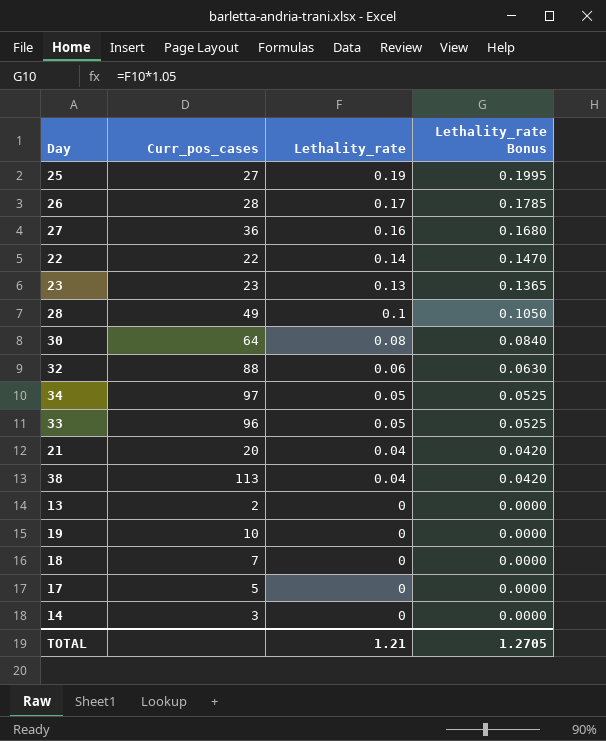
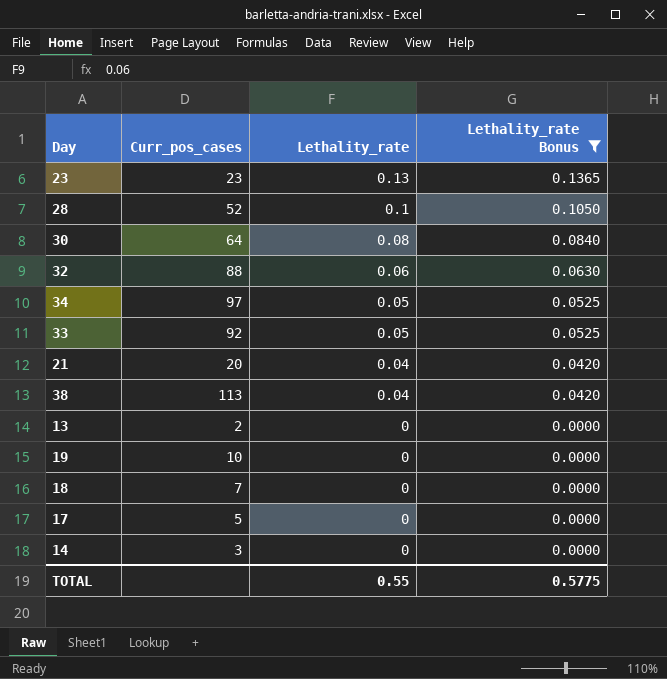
filter: none -> Lethality_rate Bonus <= 0.1365
28 | Curr_pos_cases: 49 -> 52
33 | Curr_pos_cases: 96 -> 92
TOTAL | Lethality_rate: 1.21 -> 0.55
TOTAL | Lethality_rate Bonus: 1.2705 -> 0.5775

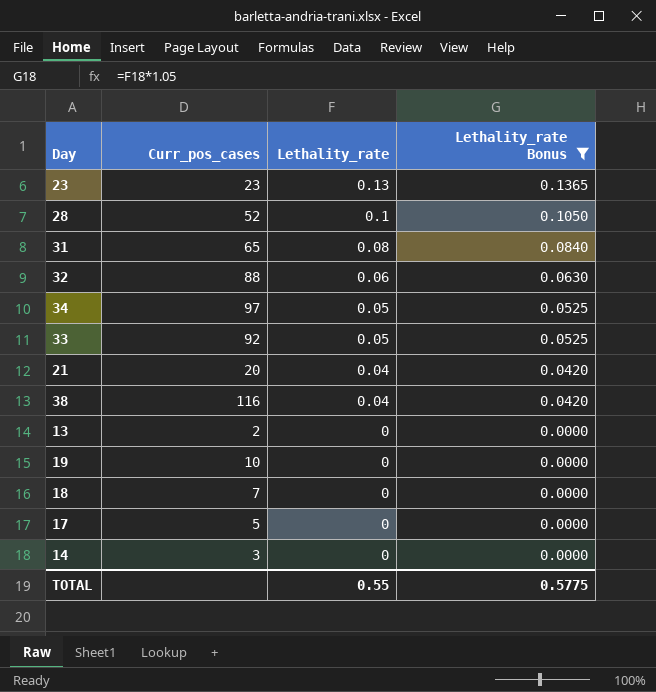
row 30: 64 | 0.08 | 0.0840 -> none
row 31: none -> 65 | 0.08 | 0.0840
38 | Curr_pos_cases: 113 -> 116

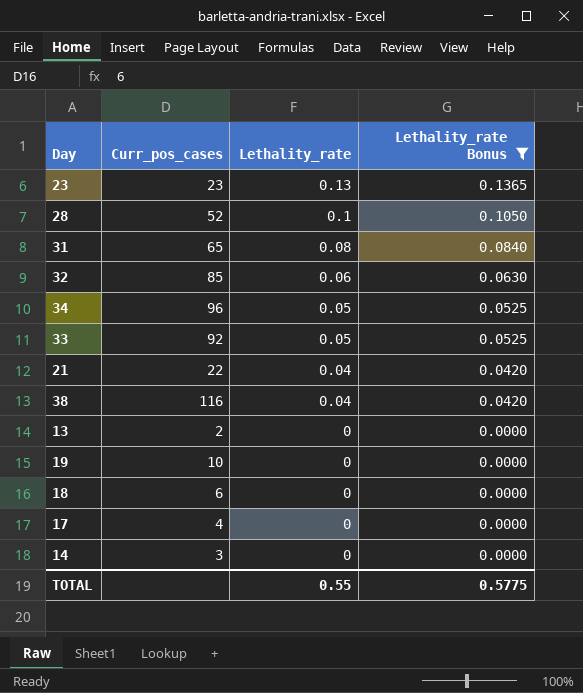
32 | Curr_pos_cases: 88 -> 85
34 | Curr_pos_cases: 97 -> 96
21 | Curr_pos_cases: 20 -> 22
18 | Curr_pos_cases: 7 -> 6
17 | Curr_pos_cases: 5 -> 4

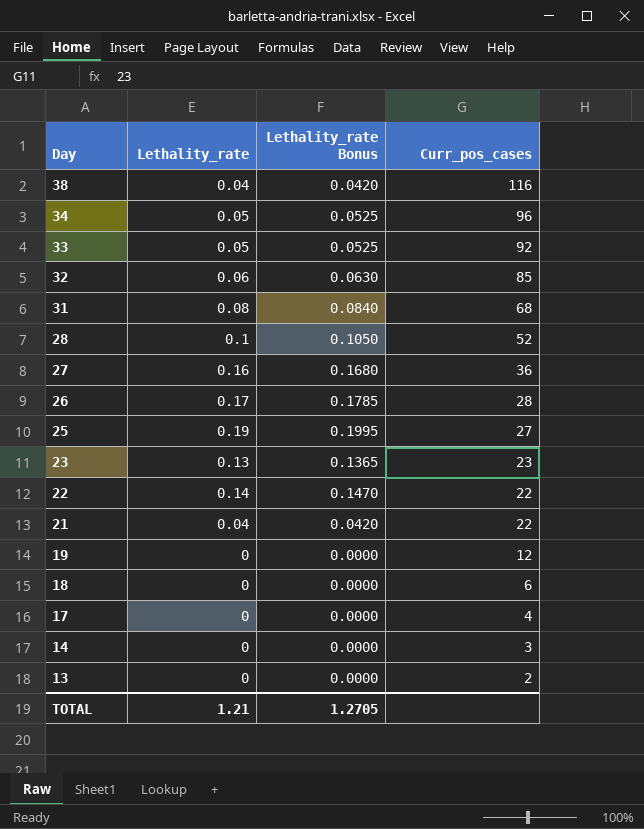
filter: Lethality_rate Bonus <= 0.1365 -> none
row order: Lethality_rate descending -> Day descending
column Curr_pos_cases | position: 2 -> 4
31 | Curr_pos_cases: 65 -> 68
19 | Curr_pos_cases: 10 -> 12
TOTAL | Lethality_rate: 0.55 -> 1.21
TOTAL | Lethality_rate Bonus: 0.5775 -> 1.2705

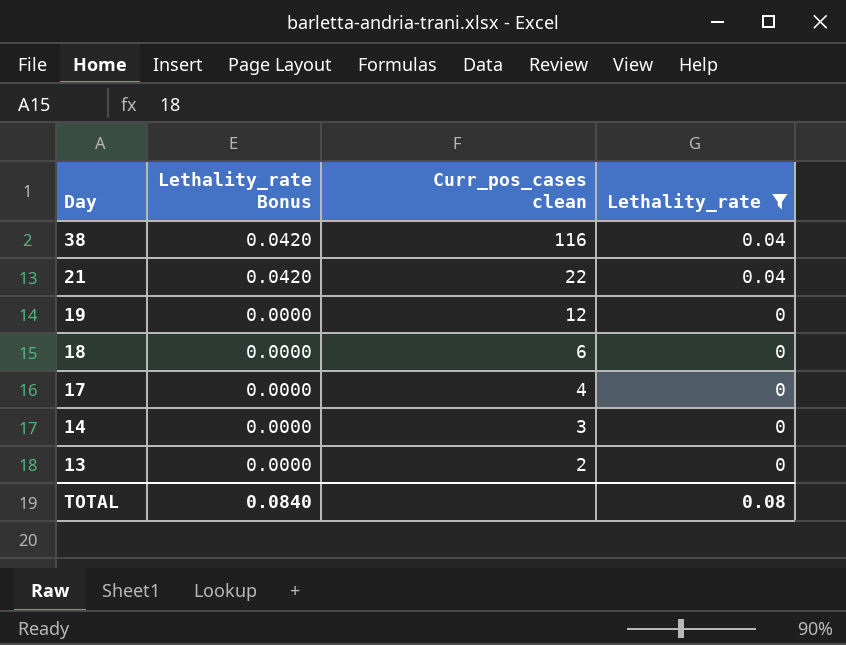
filter: none -> Lethality_rate <= 0.04
column name: Curr_pos_cases -> Curr_pos_cases clean
column Lethality_rate | position: 2 -> 4
TOTAL | Lethality_rate Bonus: 1.2705 -> 0.0840
TOTAL | Lethality_rate: 1.21 -> 0.08

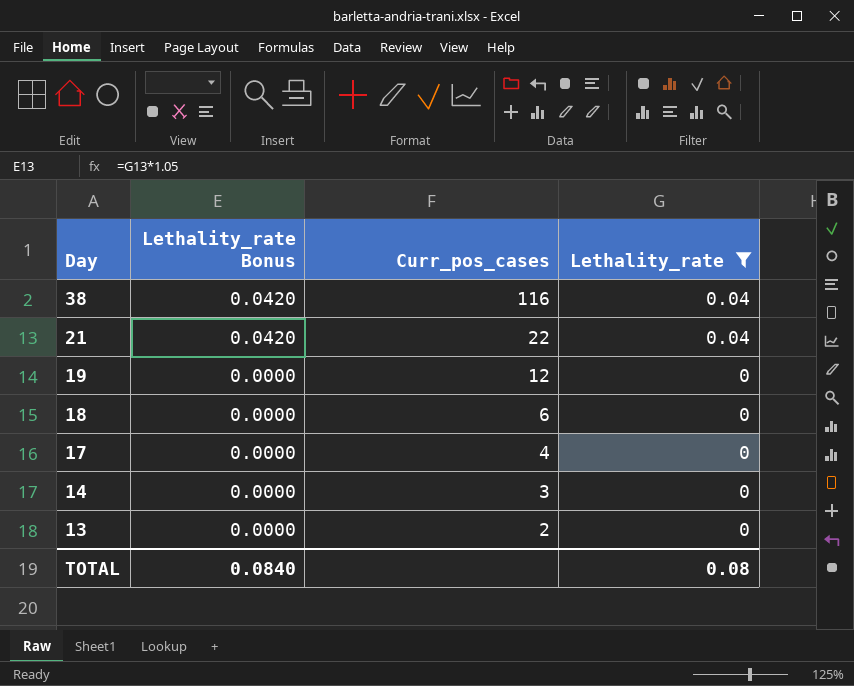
column name: Curr_pos_cases clean -> Curr_pos_cases

